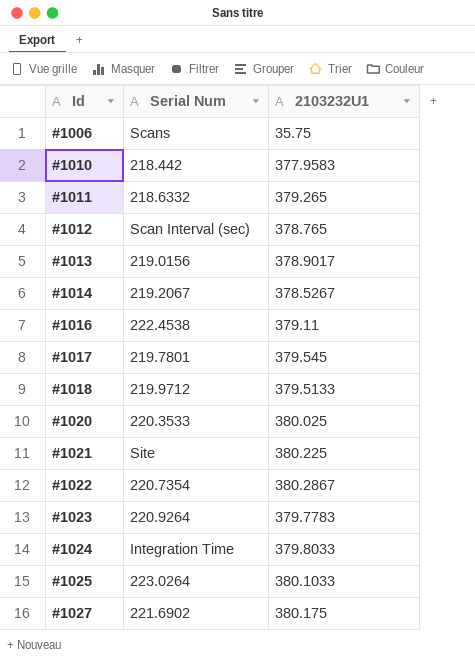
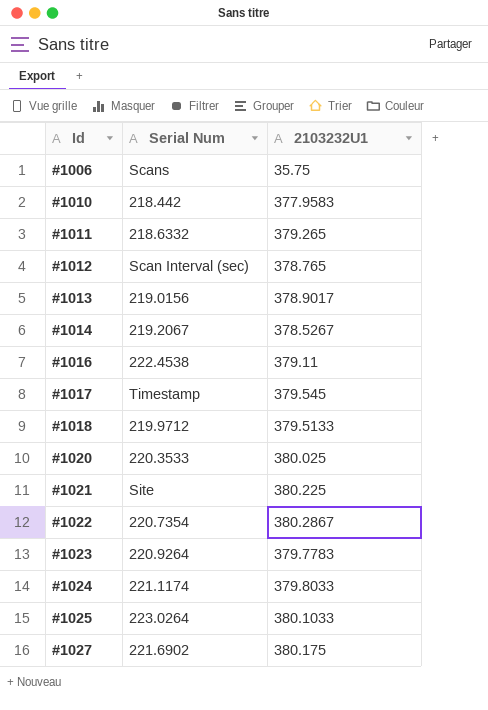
#1017 | Serial Num: 219.7801 -> Timestamp
#1024 | Serial Num: Integration Time -> 221.1174

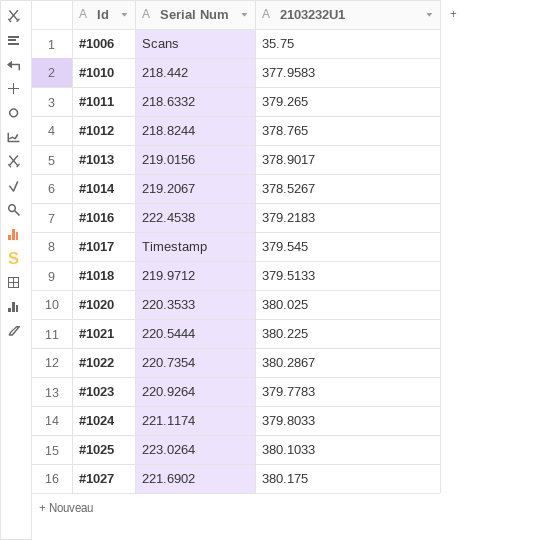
#1012 | Serial Num: Scan Interval (sec) -> 218.8244
#1016 | 2103232U1: 379.11 -> 379.2183
#1021 | Serial Num: Site -> 220.5444

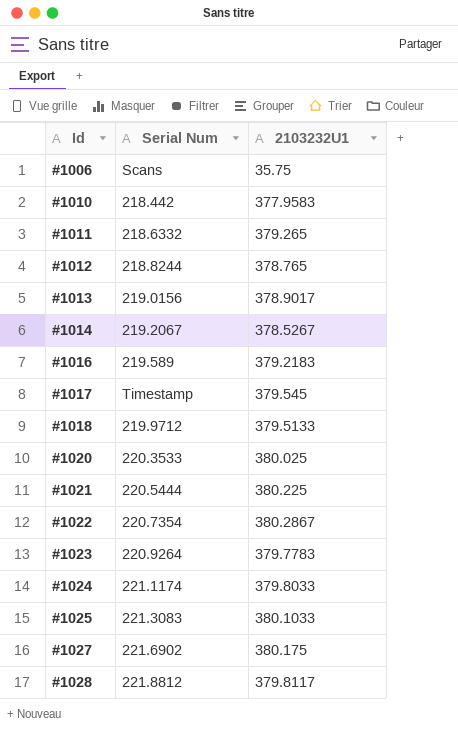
#1016 | Serial Num: 222.4538 -> 219.589
#1025 | Serial Num: 223.0264 -> 221.3083
row #1028: none -> 221.8812 | 379.8117

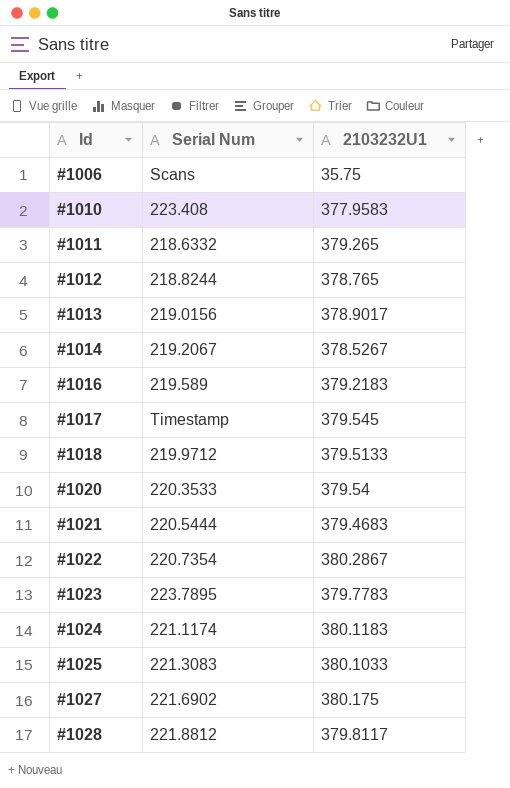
#1010 | Serial Num: 218.442 -> 223.408
#1020 | 2103232U1: 380.025 -> 379.54
#1021 | 2103232U1: 380.225 -> 379.4683
#1023 | Serial Num: 220.9264 -> 223.7895
#1024 | 2103232U1: 379.8033 -> 380.1183

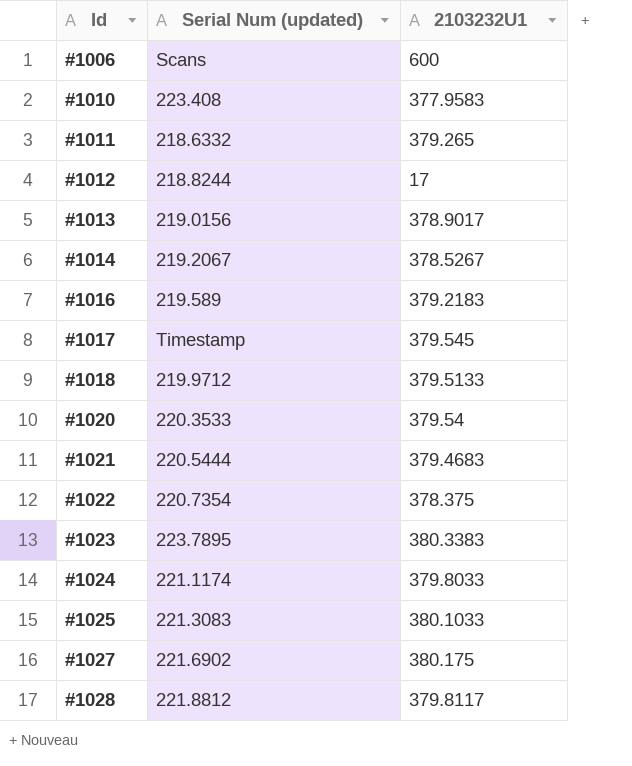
column name: Serial Num -> Serial Num (updated)
#1006 | 2103232U1: 35.75 -> 600
#1012 | 2103232U1: 378.765 -> 17
#1022 | 2103232U1: 380.2867 -> 378.375
#1023 | 2103232U1: 379.7783 -> 380.3383
#1024 | 2103232U1: 380.1183 -> 379.8033

